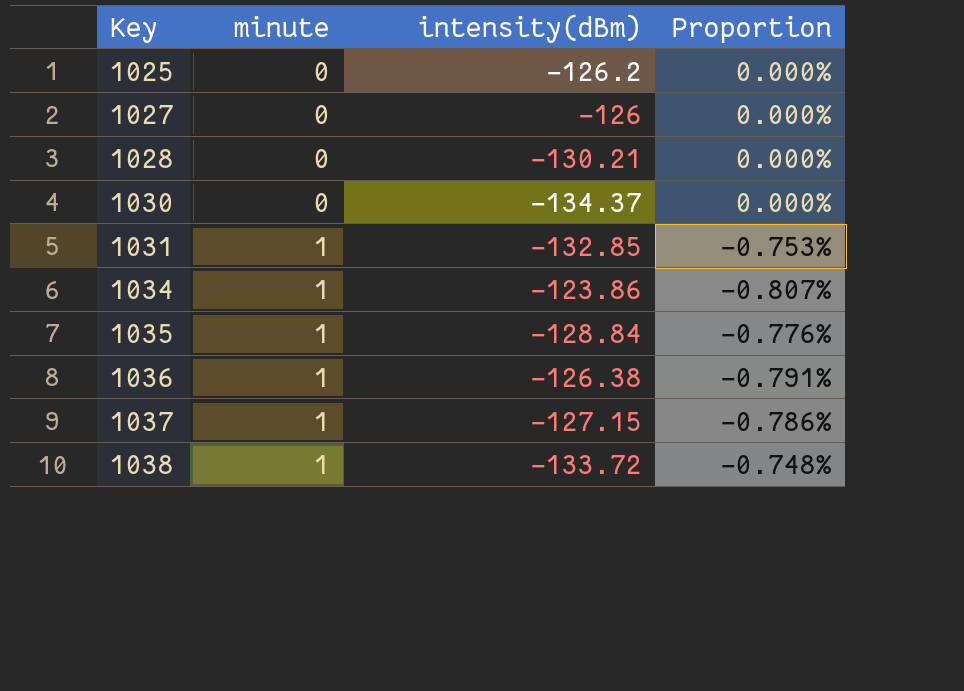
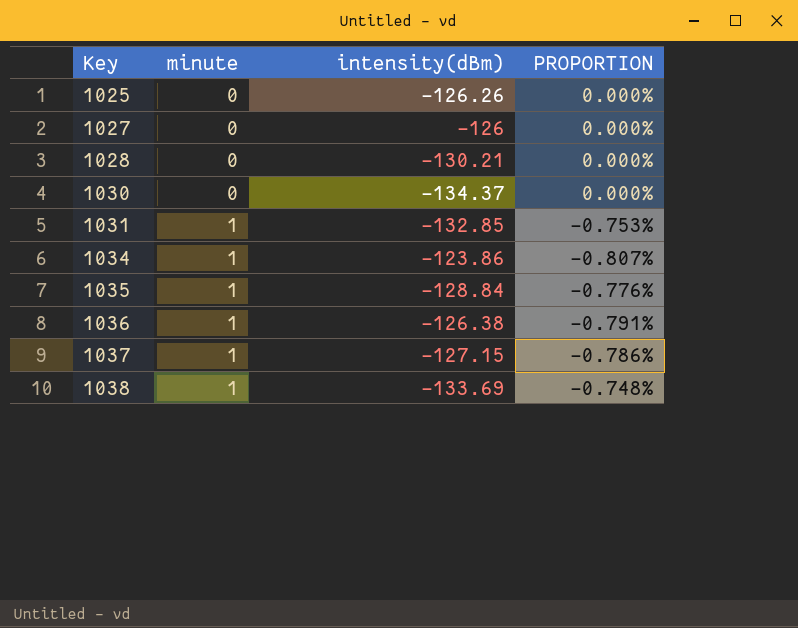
column name: Proportion -> PROPORTION
1025 | intensity(dBm): -126.2 -> -126.26
1038 | intensity(dBm): -133.72 -> -133.69

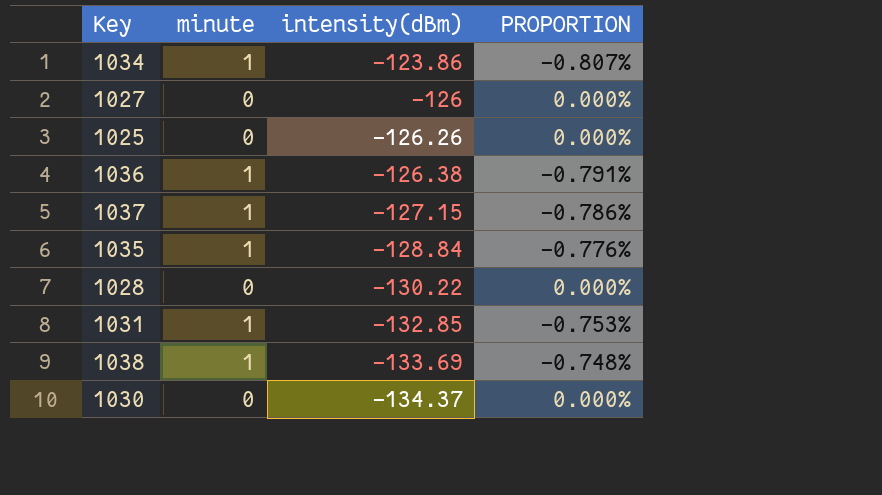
row order: Key ascending -> intensity(dBm) descending
1028 | intensity(dBm): -130.21 -> -130.22

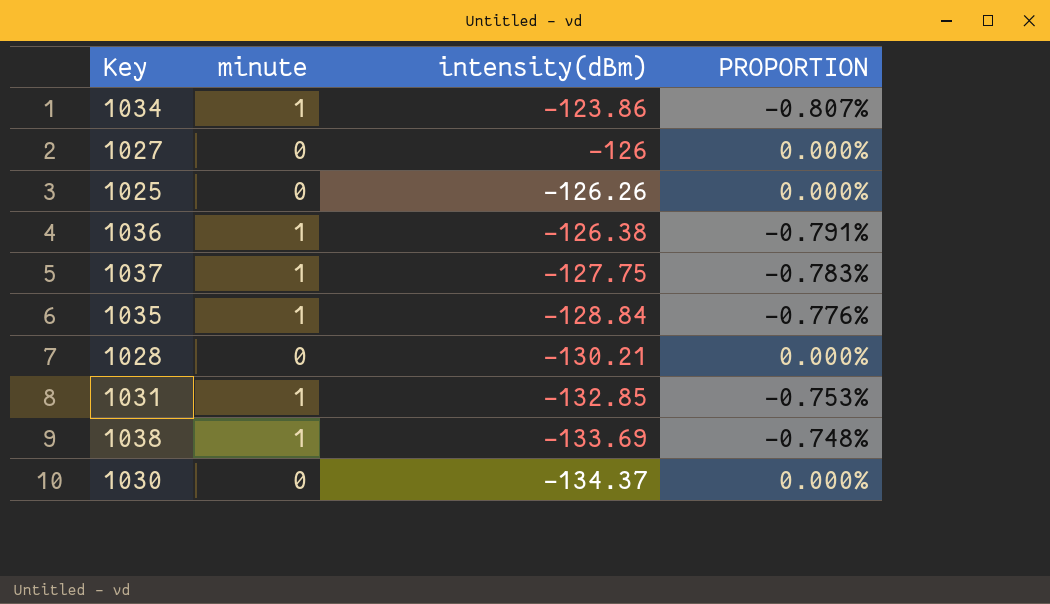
1037 | intensity(dBm): -127.15 -> -127.75
1037 | PROPORTION: -0.786% -> -0.783%
1028 | intensity(dBm): -130.22 -> -130.21

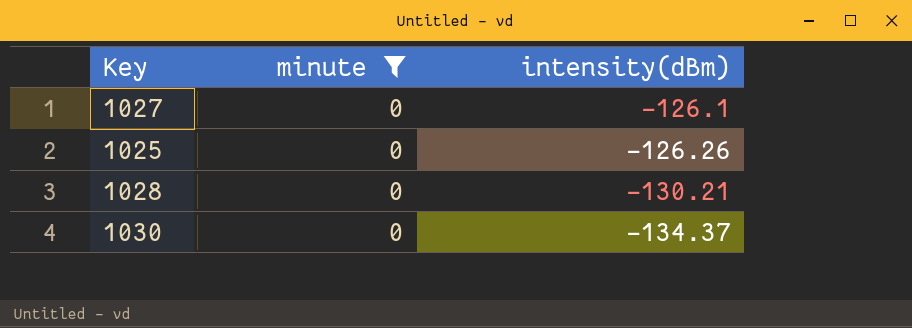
filter: none -> minute = 0
column PROPORTION | formula: [minute] / [intensity(dBm)] -> none
1027 | intensity(dBm): -126 -> -126.1

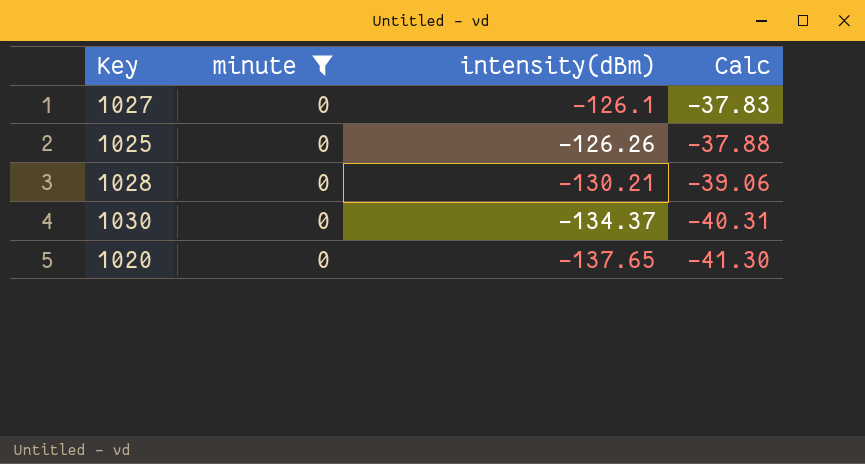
column Calc | formula: none -> [intensity(dBm)] * 0.3
row 1020: none -> 0 | -137.65 | -41.30

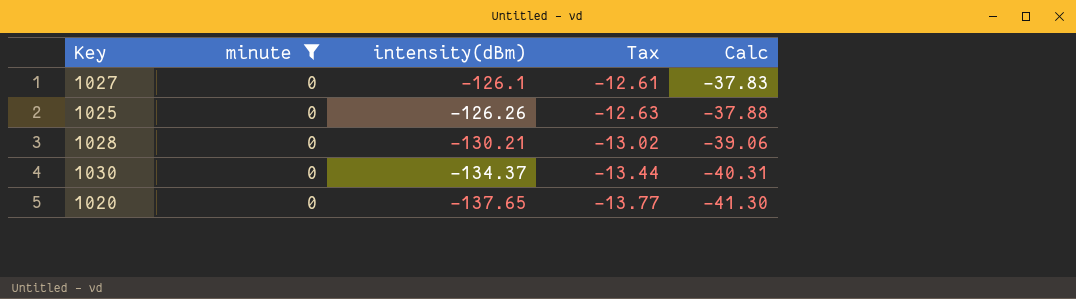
column Tax | formula: none -> [intensity(dBm)] * 0.1

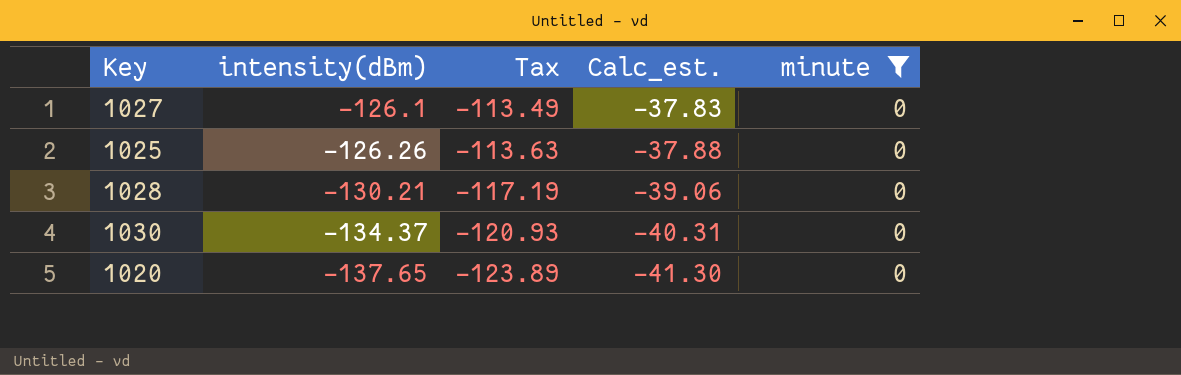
column Tax | formula: [intensity(dBm)] * 0.1 -> [intensity(dBm)] * 0.9
column name: Calc -> Calc_est.
column minute | position: 2 -> 5

